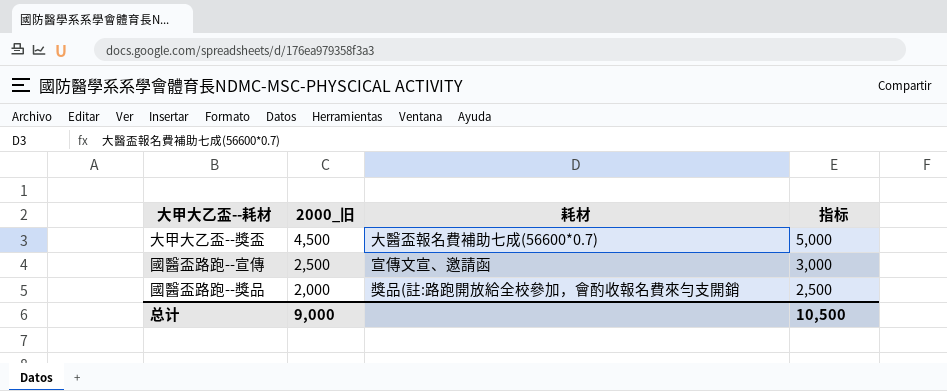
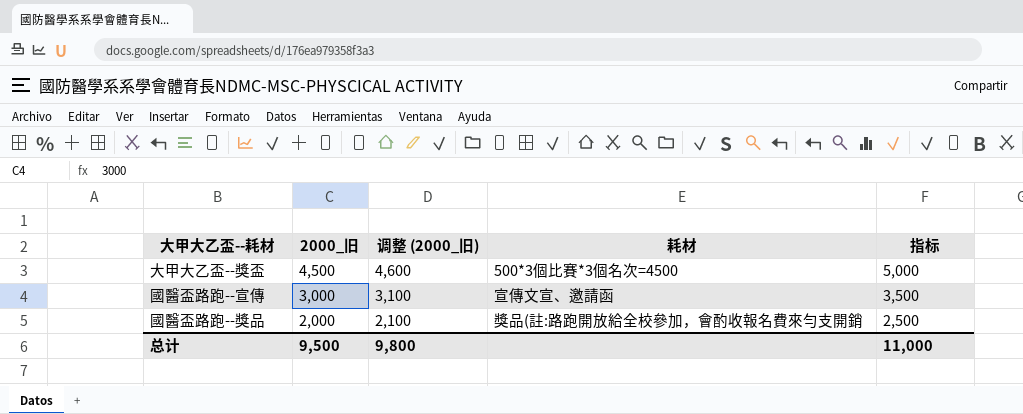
column 调整 (2000_旧) | formula: none -> [2000_旧] + 100
大甲大乙盃--獎盃 | 耗材: 大醫盃報名費補助七成(56600*0.7) -> 500*3個比賽*3個名次=4500
國醫盃路跑--宣傳 | 2000_旧: 2,500 -> 3,000
國醫盃路跑--宣傳 | 指标: 3,000 -> 3,500
总计 | 2000_旧: 9,000 -> 9,500
总计 | 指标: 10,500 -> 11,000

